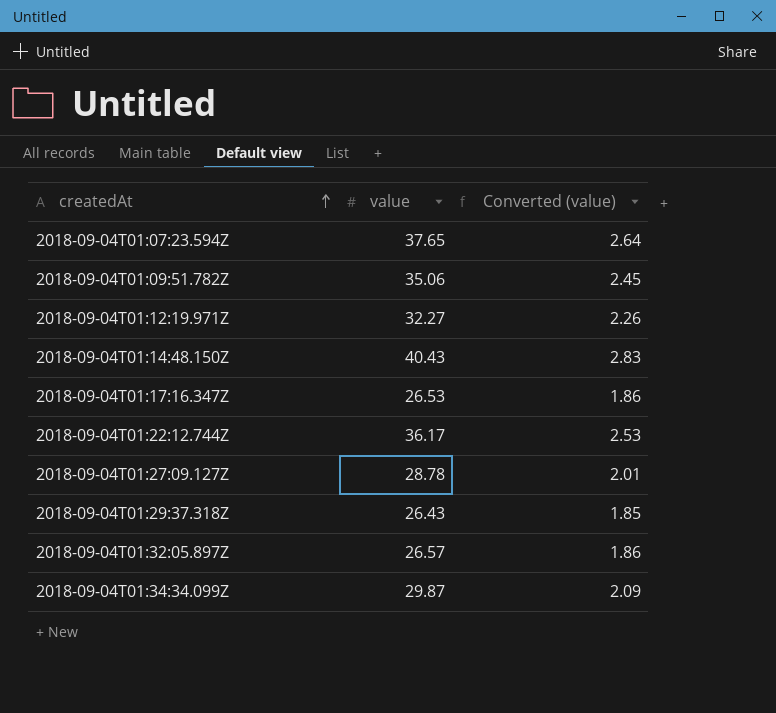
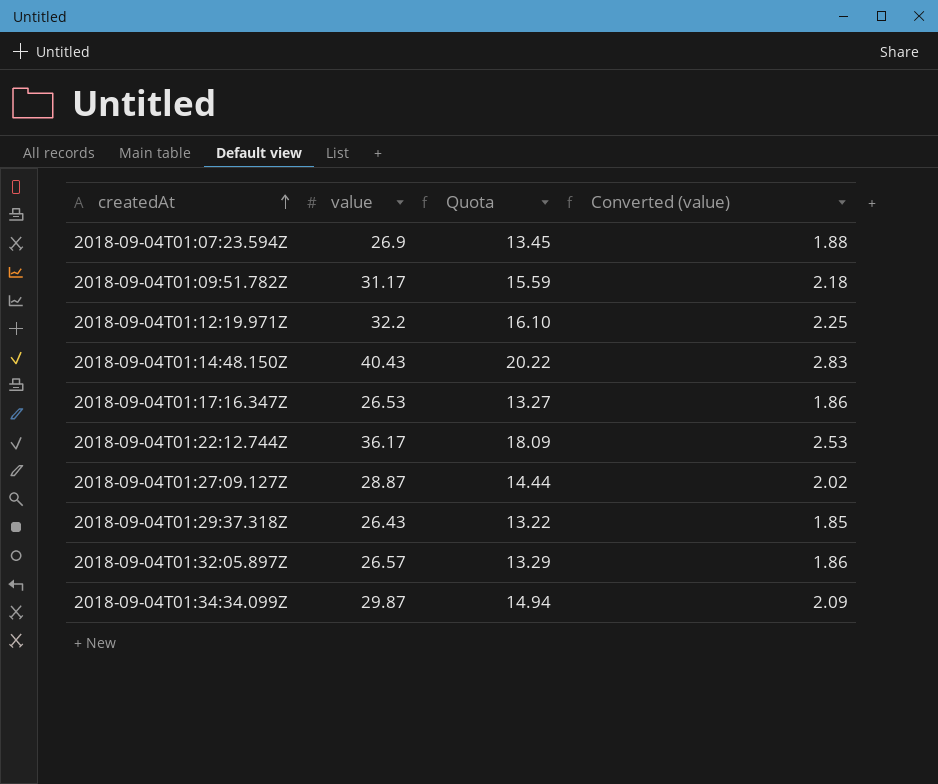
column Quota | formula: none -> [value] * 0.5
2018-09-04T01:07:23.594Z | value: 37.65 -> 26.9
2018-09-04T01:07:23.594Z | Converted (value): 2.64 -> 1.88
2018-09-04T01:09:51.782Z | value: 35.06 -> 31.17
2018-09-04T01:09:51.782Z | Converted (value): 2.45 -> 2.18
2018-09-04T01:12:19.971Z | value: 32.27 -> 32.2
2018-09-04T01:12:19.971Z | Converted (value): 2.26 -> 2.25
2018-09-04T01:27:09.127Z | value: 28.78 -> 28.87
2018-09-04T01:27:09.127Z | Converted (value): 2.01 -> 2.02

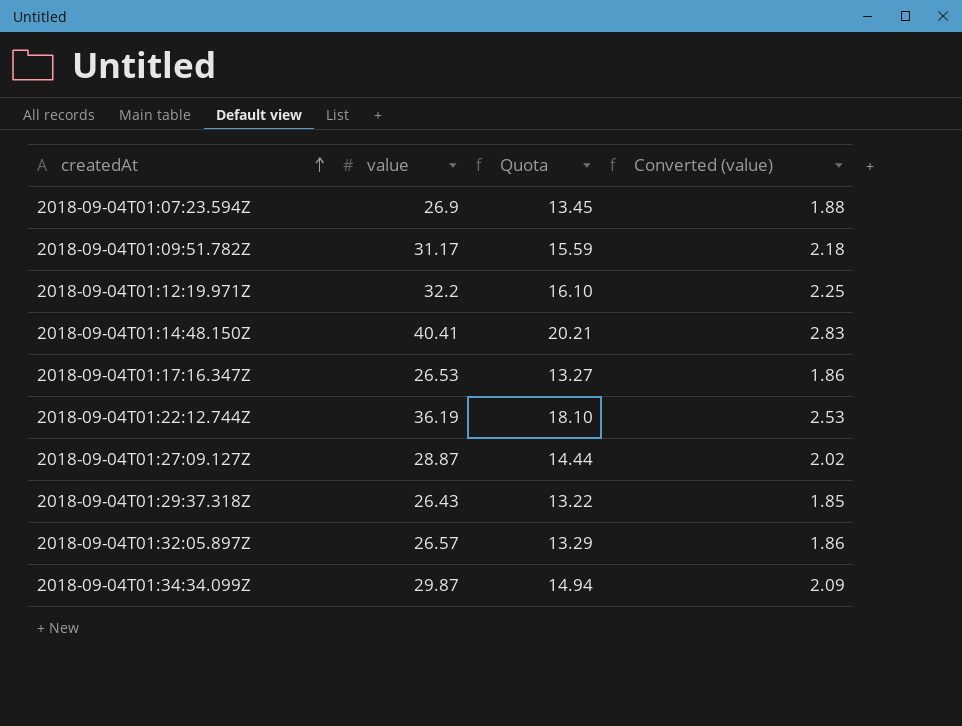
2018-09-04T01:14:48.150Z | value: 40.43 -> 40.41
2018-09-04T01:14:48.150Z | Quota: 20.22 -> 20.21
2018-09-04T01:22:12.744Z | value: 36.17 -> 36.19
2018-09-04T01:22:12.744Z | Quota: 18.09 -> 18.10

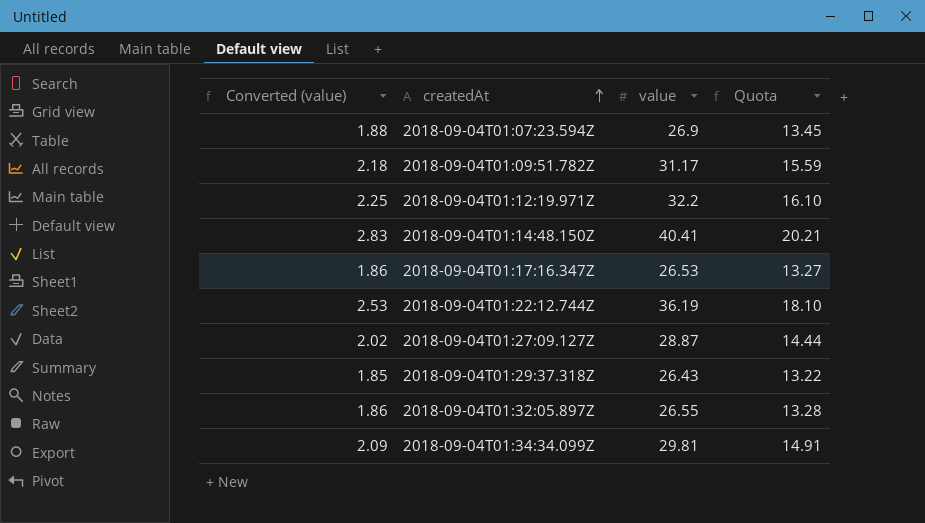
column Converted (value) | position: 4 -> 1
2018-09-04T01:32:05.897Z | value: 26.57 -> 26.55
2018-09-04T01:32:05.897Z | Quota: 13.29 -> 13.28
2018-09-04T01:34:34.099Z | value: 29.87 -> 29.81
2018-09-04T01:34:34.099Z | Quota: 14.94 -> 14.91

